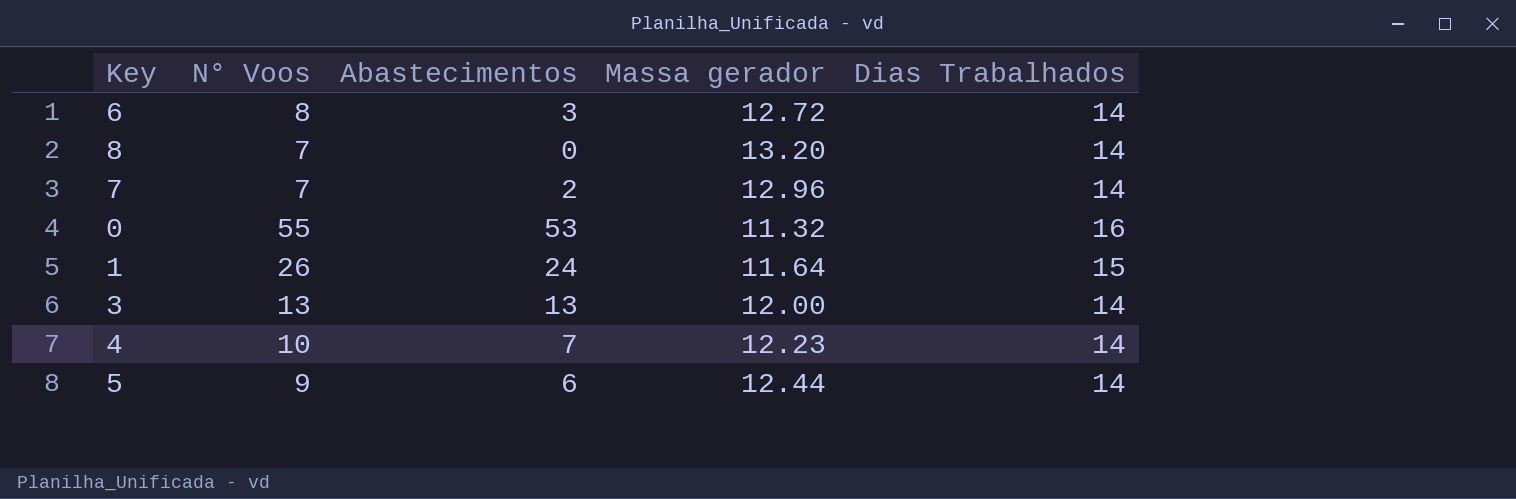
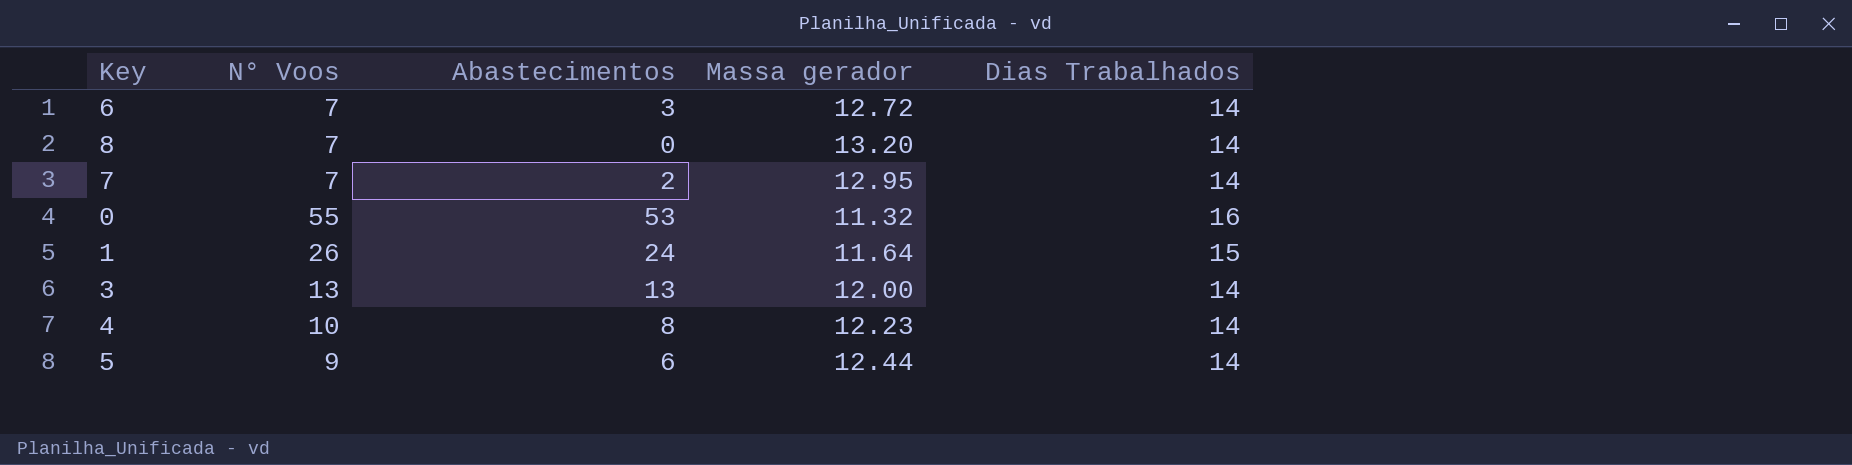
6 | N° Voos: 8 -> 7
7 | Massa gerador: 12.96 -> 12.95
4 | Abastecimentos: 7 -> 8

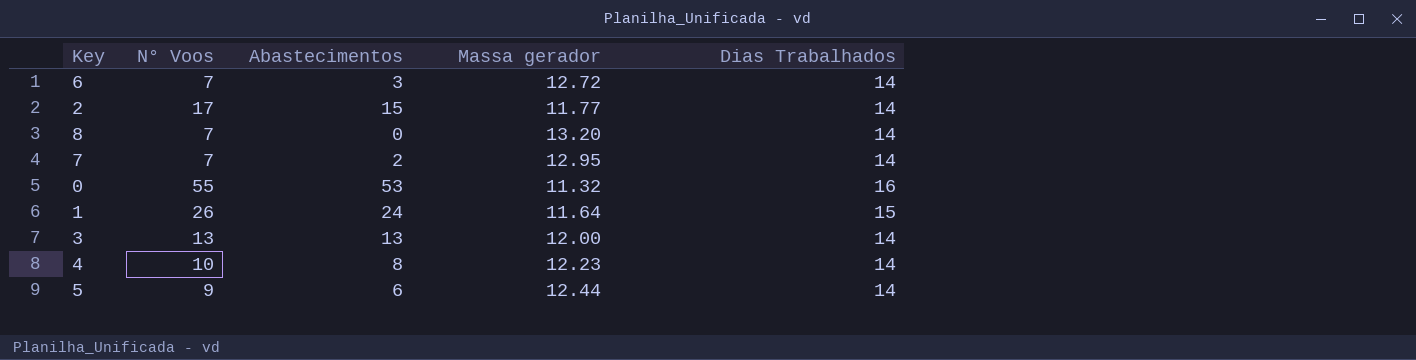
row 2: none -> 17 | 15 | 11.77 | 14

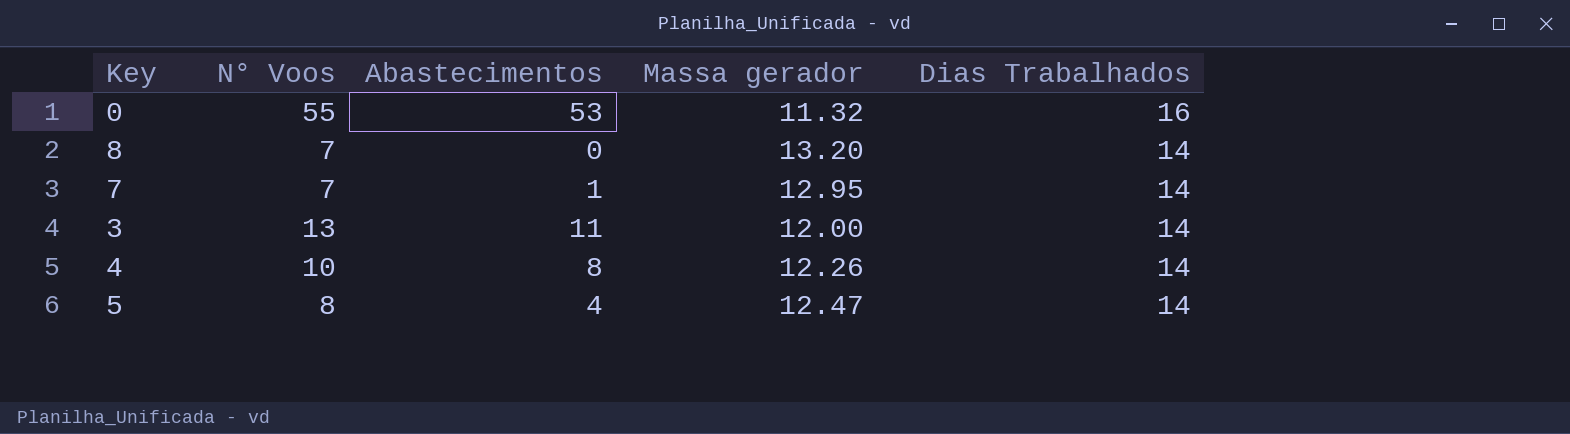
row order: none -> Dias Trabalhados descending
row 6: 7 | 3 | 12.72 | 14 -> none
row 2: 17 | 15 | 11.77 | 14 -> none
row 1: 26 | 24 | 11.64 | 15 -> none
7 | Abastecimentos: 2 -> 1
3 | Abastecimentos: 13 -> 11
4 | Massa gerador: 12.23 -> 12.26
5 | N° Voos: 9 -> 8
5 | Abastecimentos: 6 -> 4
5 | Massa gerador: 12.44 -> 12.47

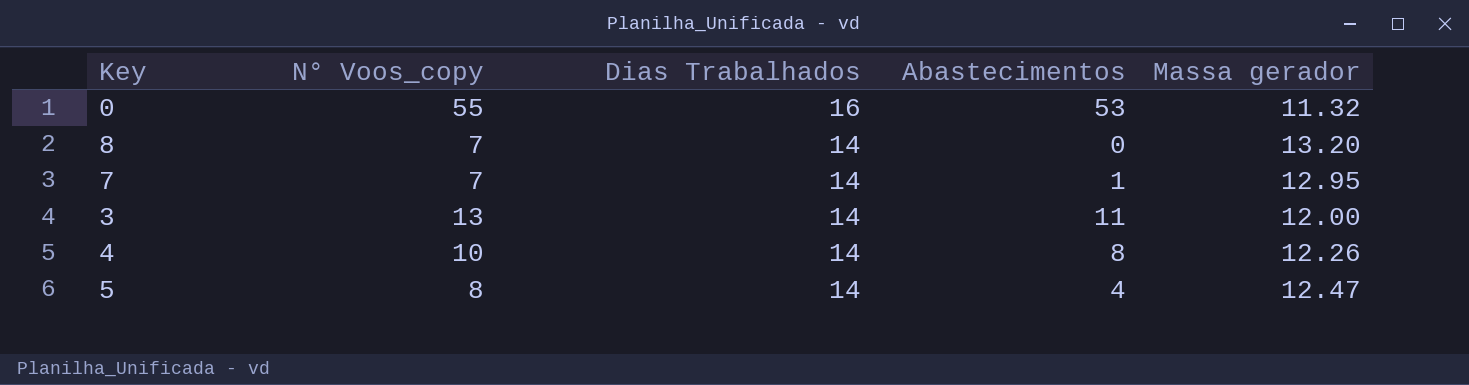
column name: N° Voos -> N° Voos_copy
column Dias Trabalhados | position: 5 -> 3

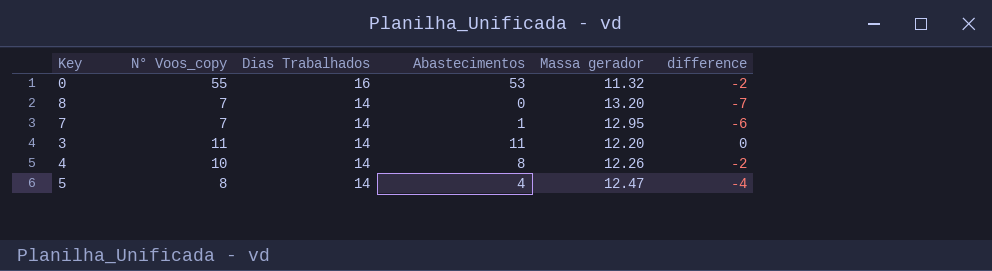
column difference | formula: none -> [Abastecimentos] - [N° Voos_copy]
3 | N° Voos_copy: 13 -> 11
3 | Massa gerador: 12.00 -> 12.20

